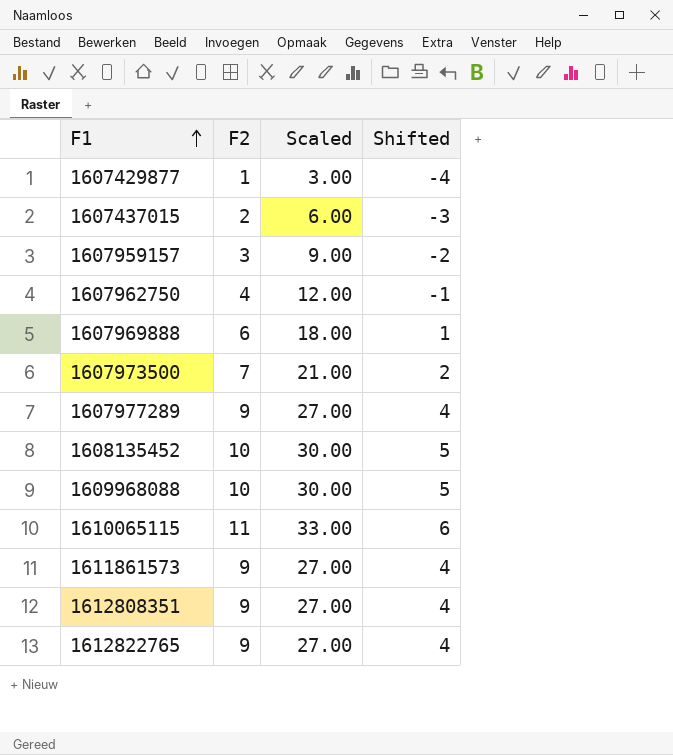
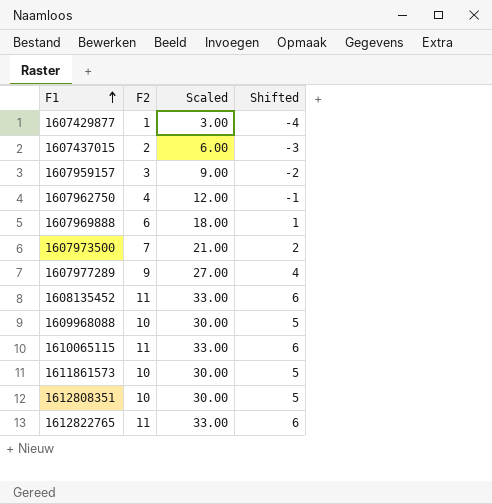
1608135452 | F2: 10 -> 11
1608135452 | Scaled: 30.00 -> 33.00
1608135452 | Shifted: 5 -> 6
1611861573 | F2: 9 -> 10
1611861573 | Scaled: 27.00 -> 30.00
1611861573 | Shifted: 4 -> 5
1612808351 | F2: 9 -> 10
1612808351 | Scaled: 27.00 -> 30.00
1612808351 | Shifted: 4 -> 5
1612822765 | F2: 9 -> 11
1612822765 | Scaled: 27.00 -> 33.00
1612822765 | Shifted: 4 -> 6

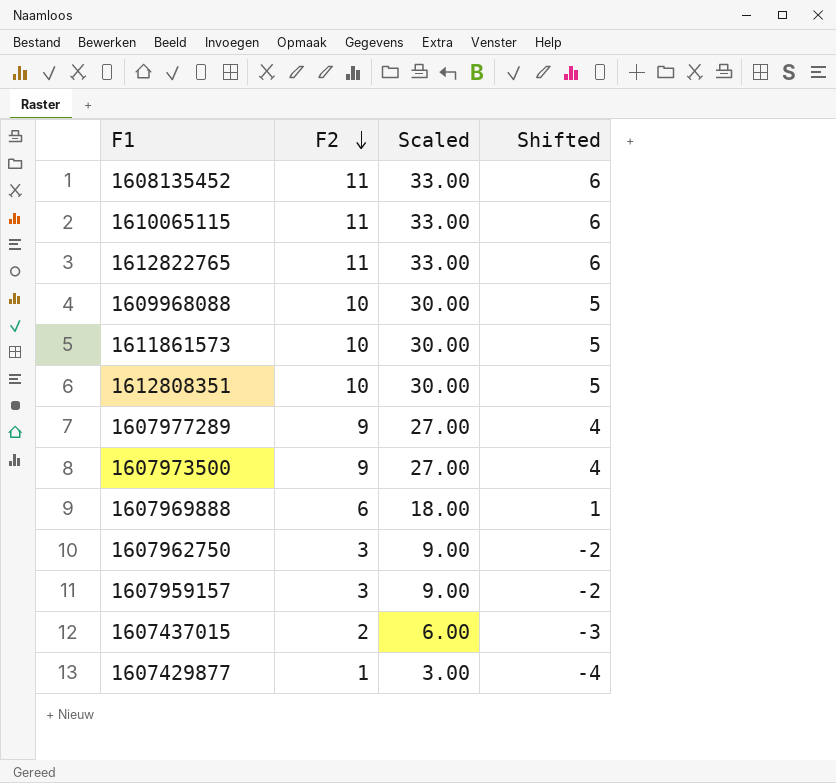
row order: F1 ascending -> F2 descending
1607973500 | F2: 7 -> 9
1607973500 | Scaled: 21.00 -> 27.00
1607973500 | Shifted: 2 -> 4
1607962750 | F2: 4 -> 3
1607962750 | Scaled: 12.00 -> 9.00
1607962750 | Shifted: -1 -> -2

